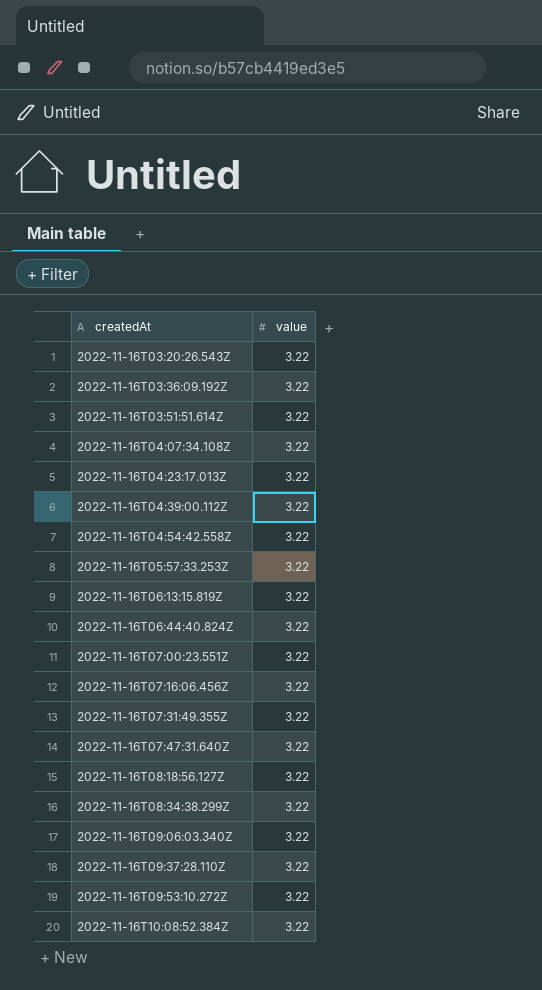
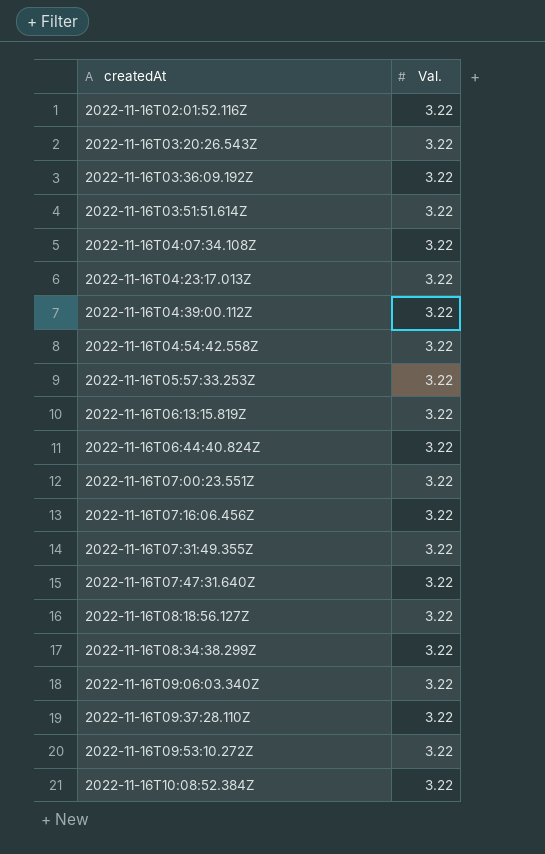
column name: value -> Val.
row 2022-11-16T02:01:52.116Z: none -> 3.22

